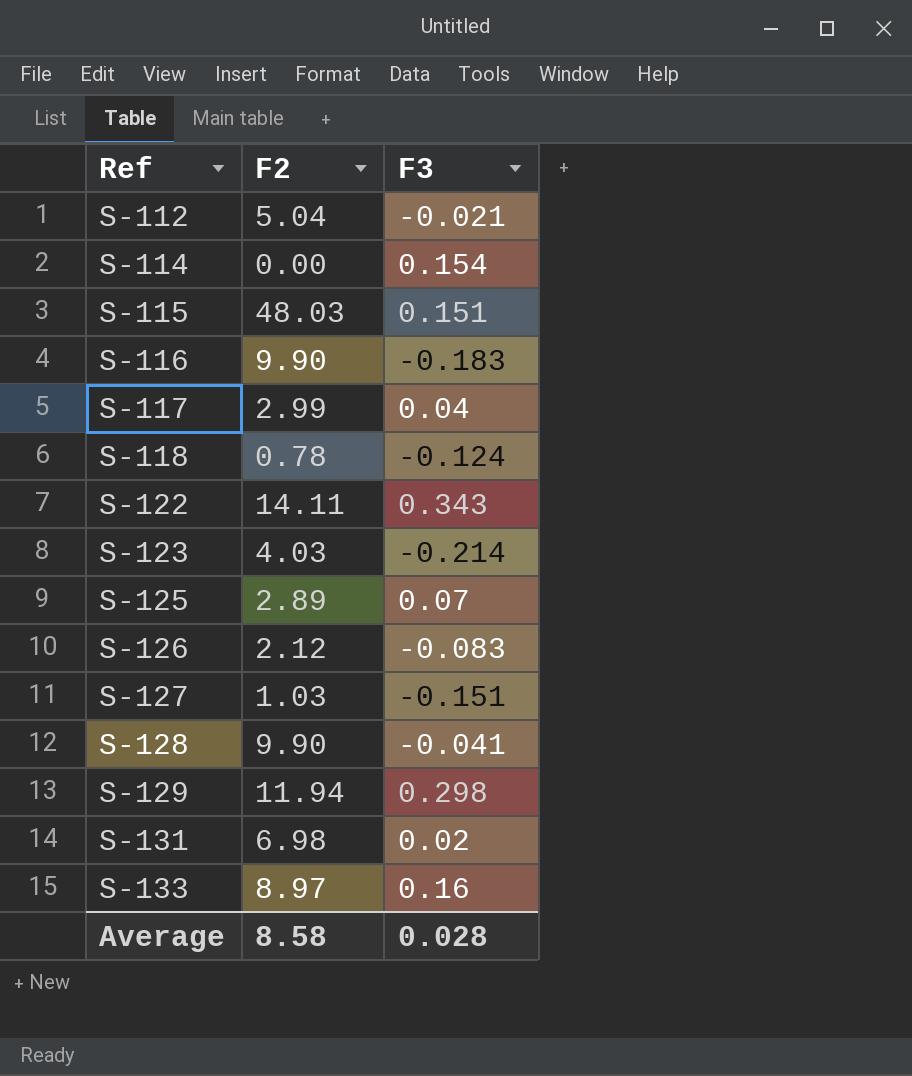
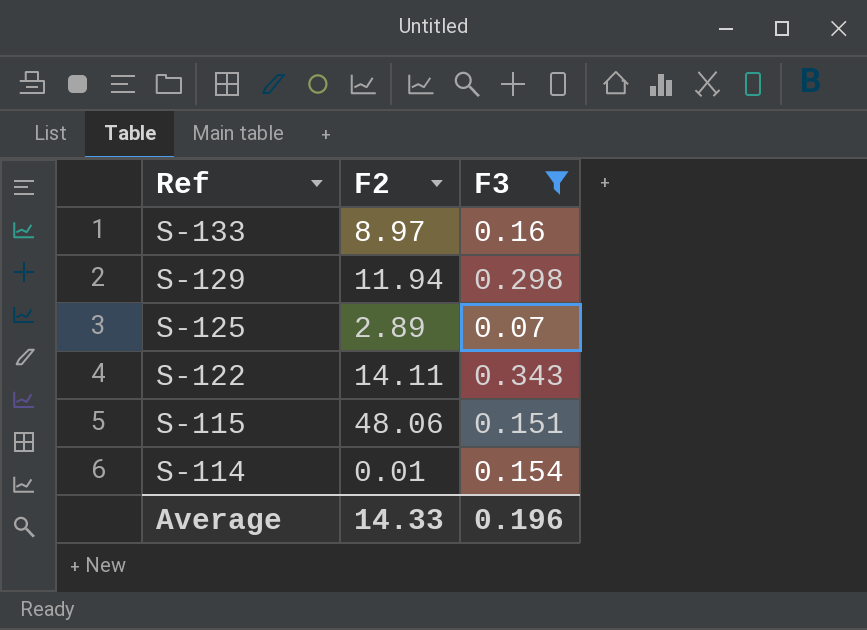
filter: none -> F3 >= 0.07
row order: Ref ascending -> Ref descending
S-115 | F2: 48.03 -> 48.06
S-114 | F2: 0.00 -> 0.01
Average | F2: 8.58 -> 14.33
Average | F3: 0.028 -> 0.196

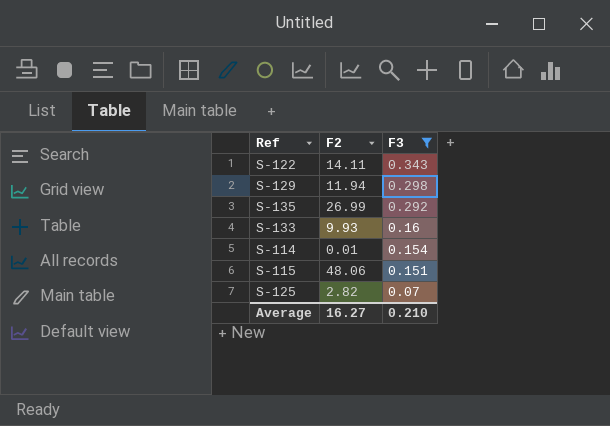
row order: Ref descending -> F3 descending
row S-135: none -> 26.99 | 0.292
S-133 | F2: 8.97 -> 9.93
S-125 | F2: 2.89 -> 2.82
Average | F2: 14.33 -> 16.27
Average | F3: 0.196 -> 0.210

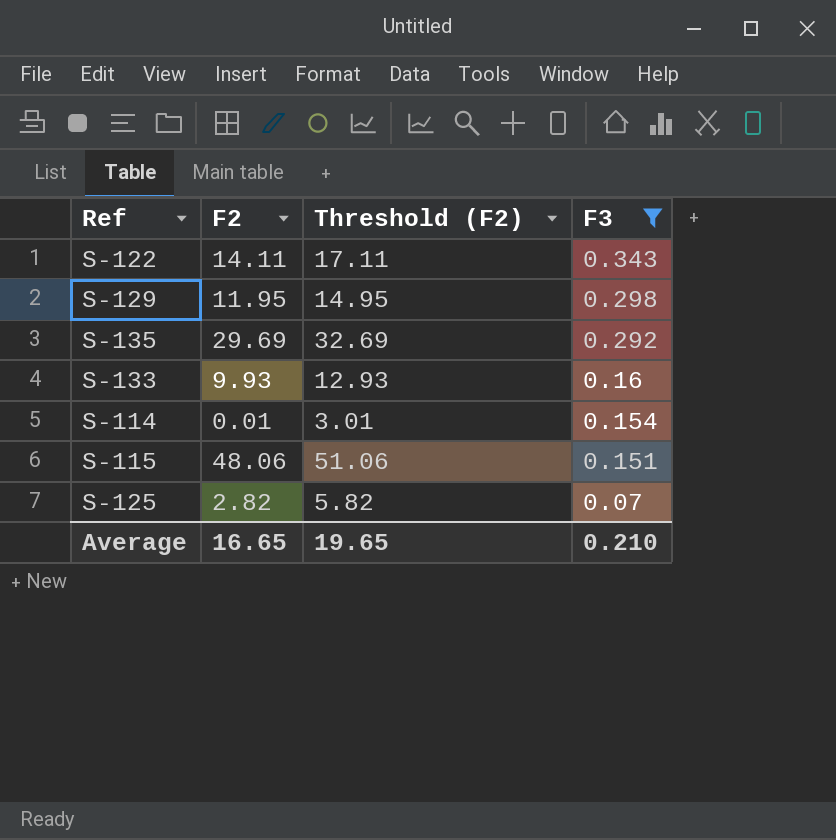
column Threshold (F2) | formula: none -> [F2] + 3
S-129 | F2: 11.94 -> 11.95
S-135 | F2: 26.99 -> 29.69
Average | F2: 16.27 -> 16.65

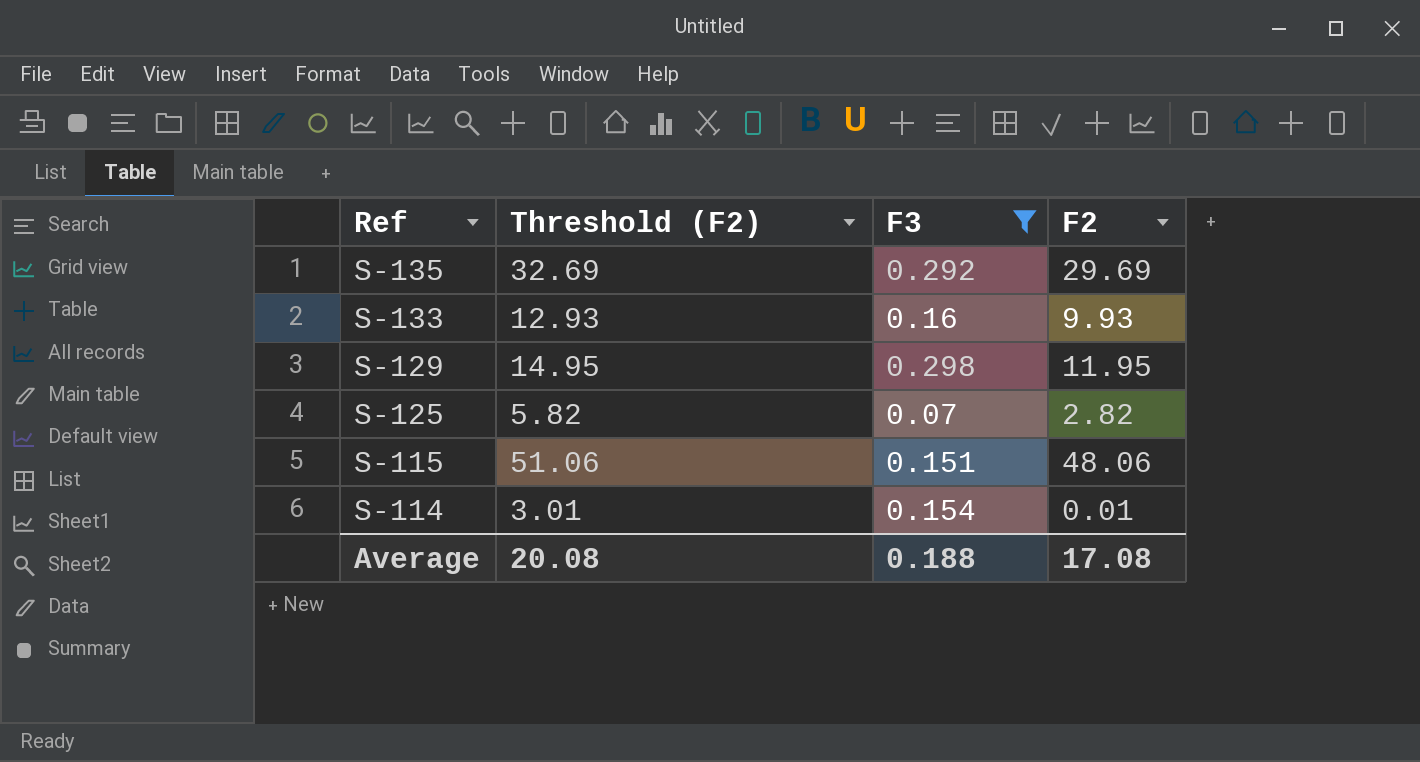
row order: F3 descending -> Ref descending
column F2 | position: 2 -> 4
row S-122: 14.11 | 17.11 | 0.343 -> none
Average | Threshold (F2): 19.65 -> 20.08
Average | F3: 0.210 -> 0.188
Average | F2: 16.65 -> 17.08

